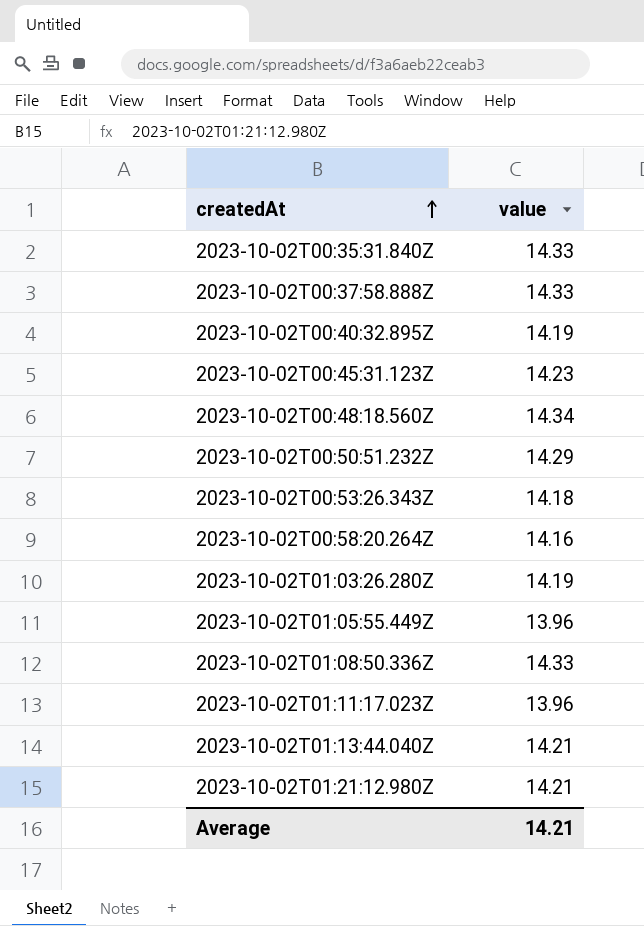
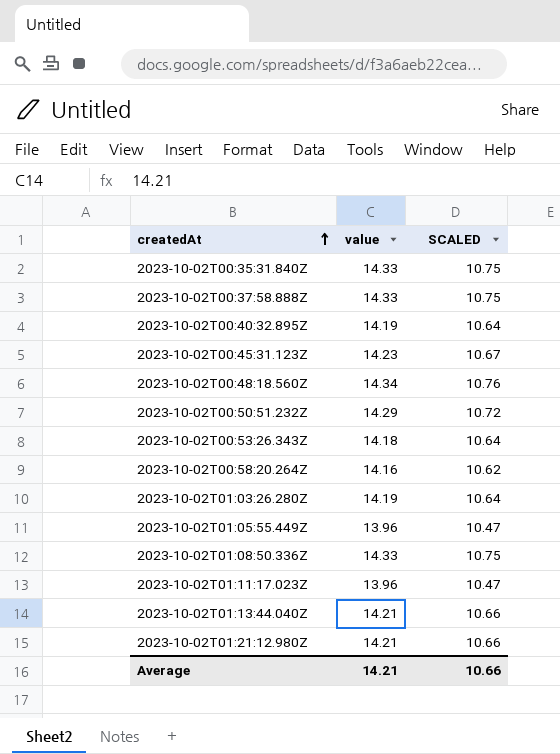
column SCALED | formula: none -> [value] * 0.75

